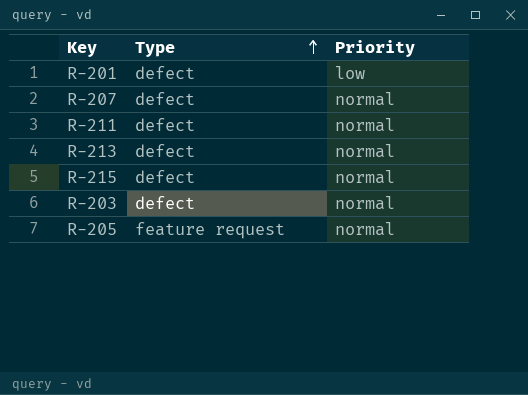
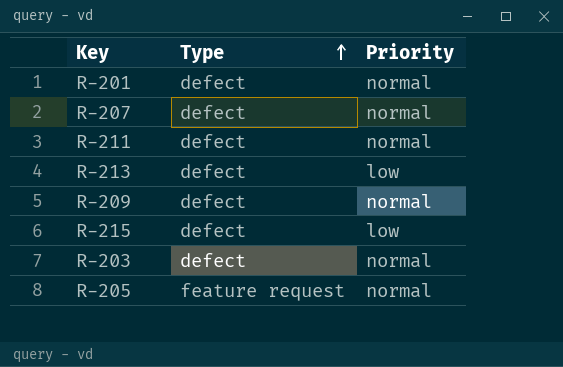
R-201 | Priority: low -> normal
R-213 | Priority: normal -> low
row R-209: none -> defect | normal
R-215 | Priority: normal -> low

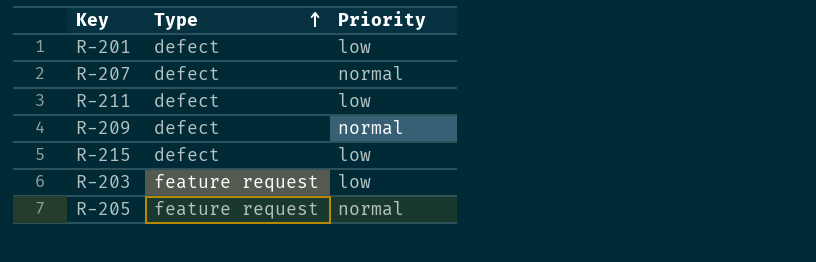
row R-213: defect | low -> none
R-201 | Priority: normal -> low
R-211 | Priority: normal -> low
R-203 | Type: defect -> feature request
R-203 | Priority: normal -> low

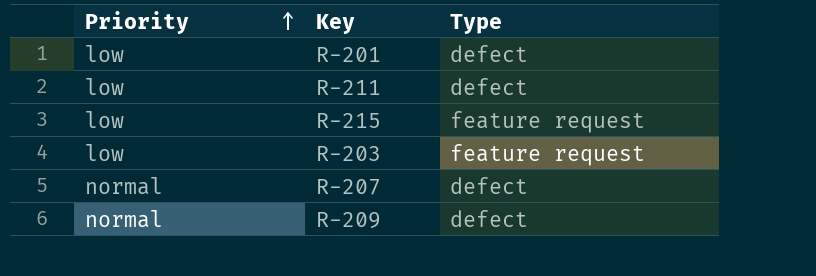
row order: Type ascending -> Priority ascending
column Priority | position: 3 -> 1
row R-205: feature request | normal -> none
R-215 | Type: defect -> feature request

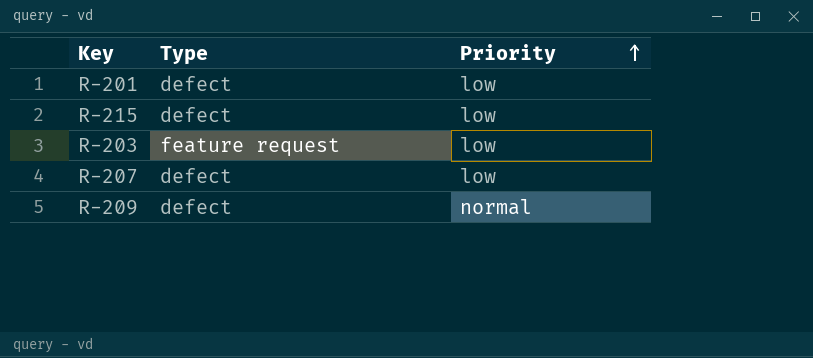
column Priority | position: 1 -> 3
row R-211: low | defect -> none
R-215 | Type: feature request -> defect
R-207 | Priority: normal -> low

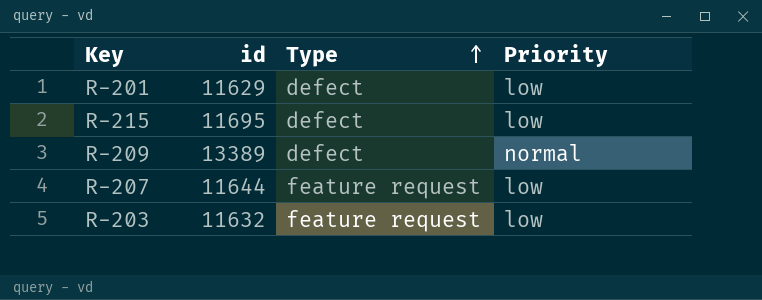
row order: Priority ascending -> Type ascending
column id | position: none -> 2
R-207 | Type: defect -> feature request

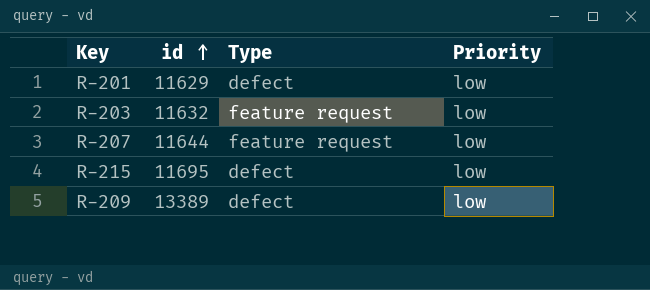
row order: Type ascending -> id ascending
R-209 | Priority: normal -> low

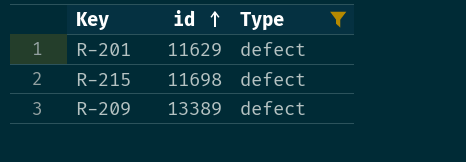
filter: none -> Type = defect
column Priority | position: 4 -> none
R-215 | id: 11695 -> 11698

